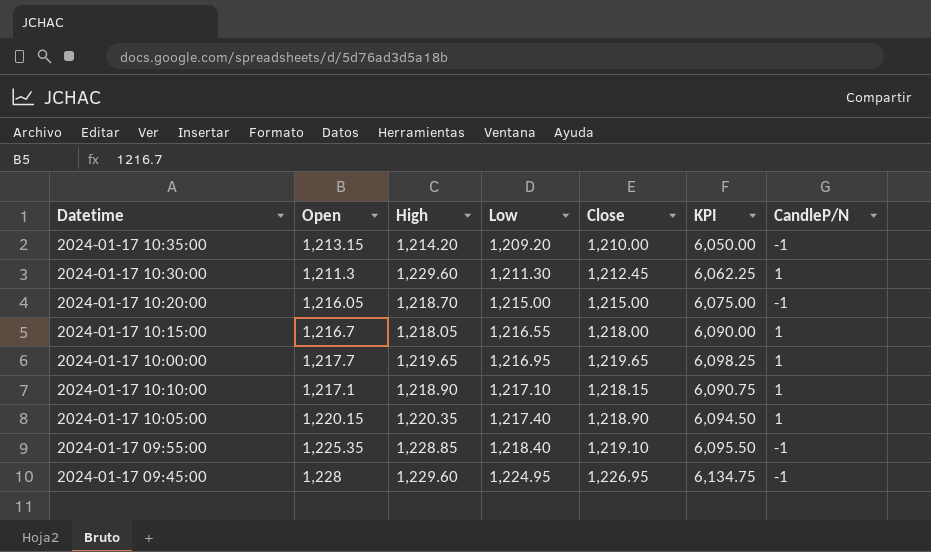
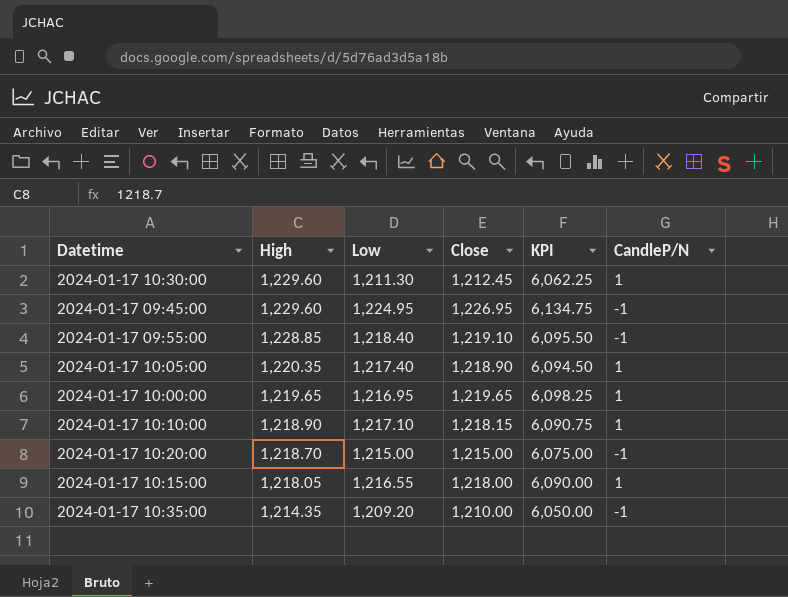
row order: Low ascending -> High descending
column Open | position: 2 -> none
2024-01-17 10:35:00 | High: 1,214.20 -> 1,214.35

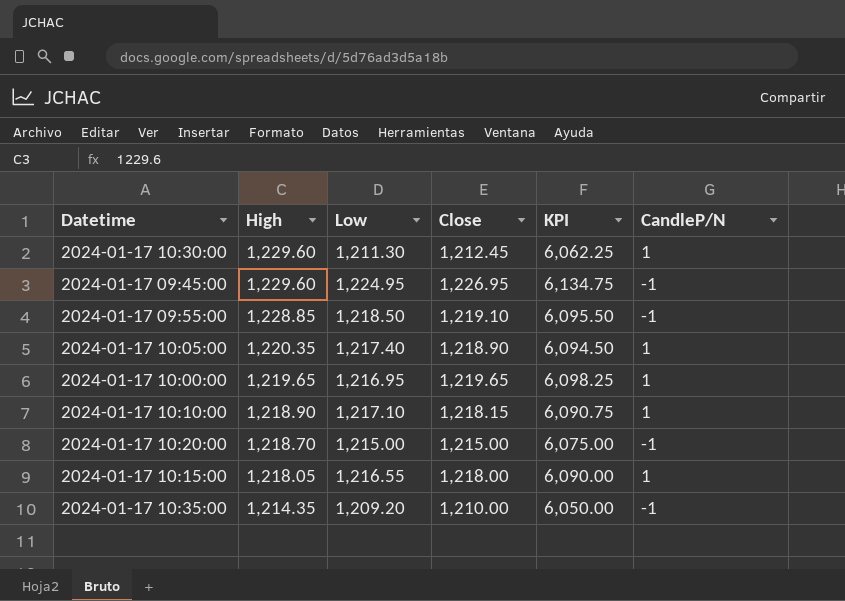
2024-01-17 09:55:00 | Low: 1,218.40 -> 1,218.50

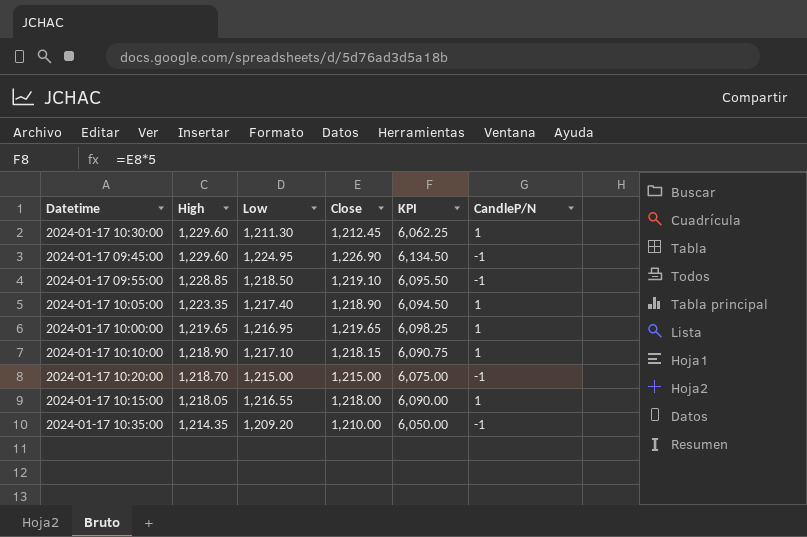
2024-01-17 09:45:00 | Close: 1,226.95 -> 1,226.90
2024-01-17 09:45:00 | KPI: 6,134.75 -> 6,134.50
2024-01-17 10:05:00 | High: 1,220.35 -> 1,223.35

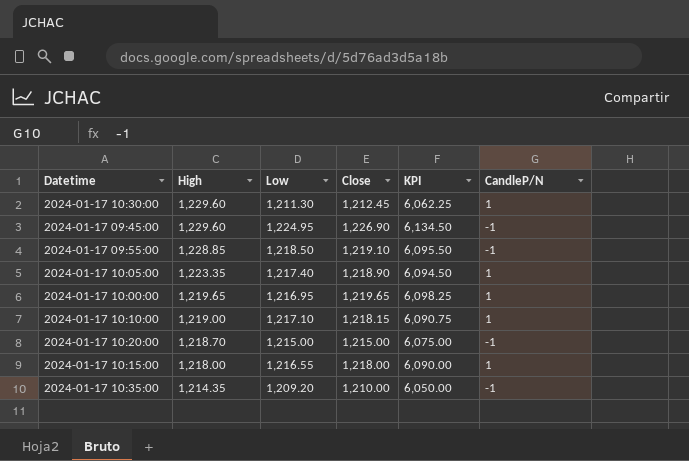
2024-01-17 10:10:00 | High: 1,218.90 -> 1,219.00
2024-01-17 10:15:00 | High: 1,218.05 -> 1,218.00

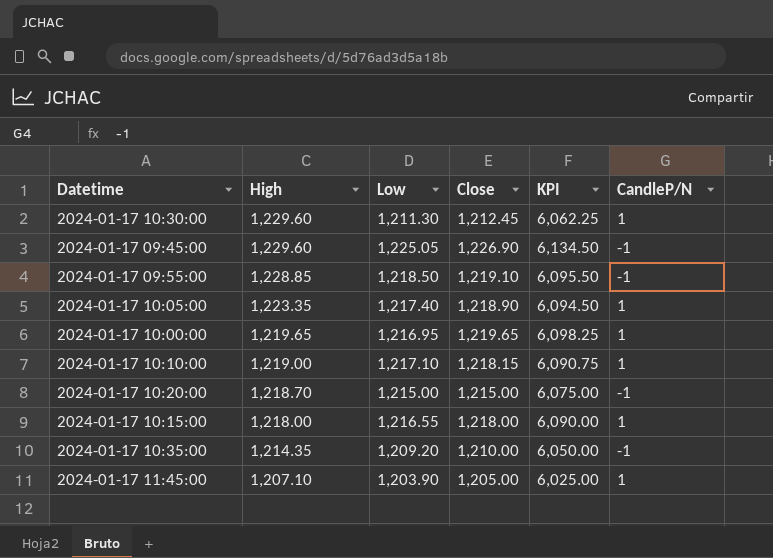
2024-01-17 09:45:00 | Low: 1,224.95 -> 1,225.05
row 2024-01-17 11:45:00: none -> 1,207.10 | 1,203.90 | 1,205.00 | 6,025.00 | 1

